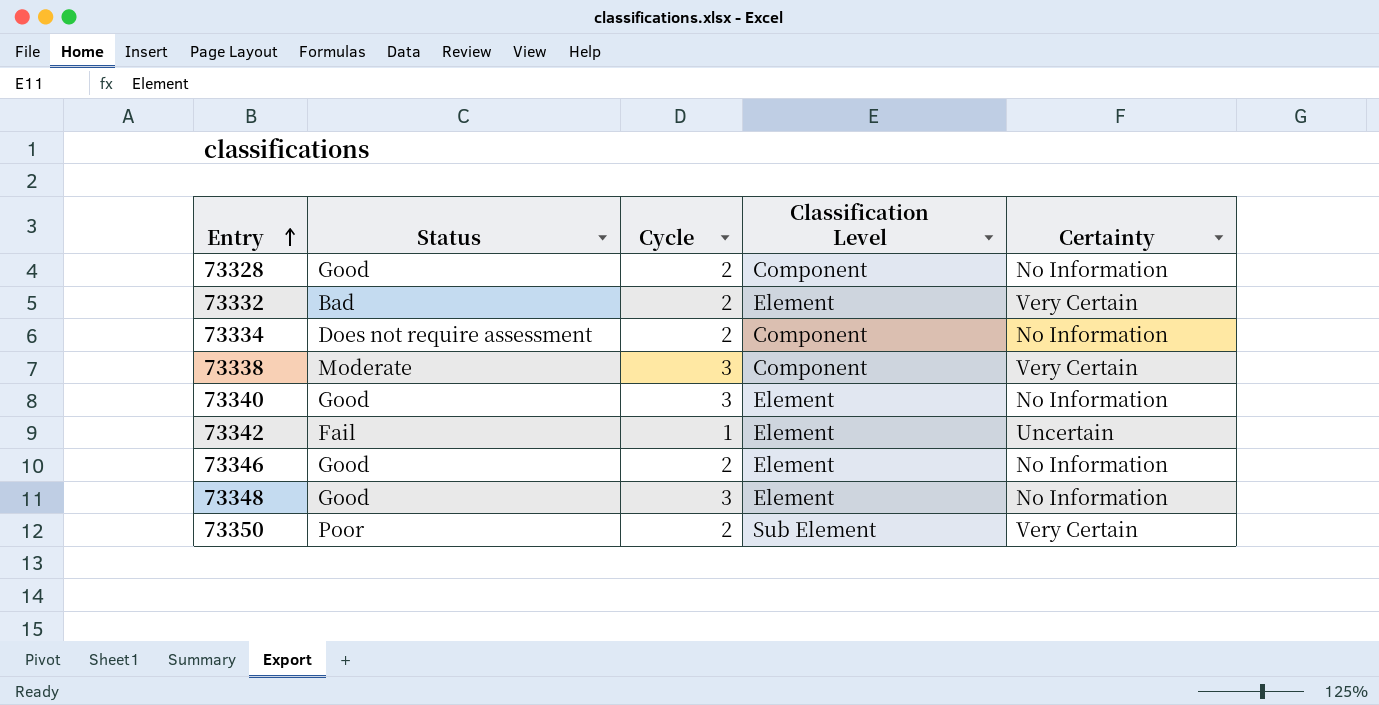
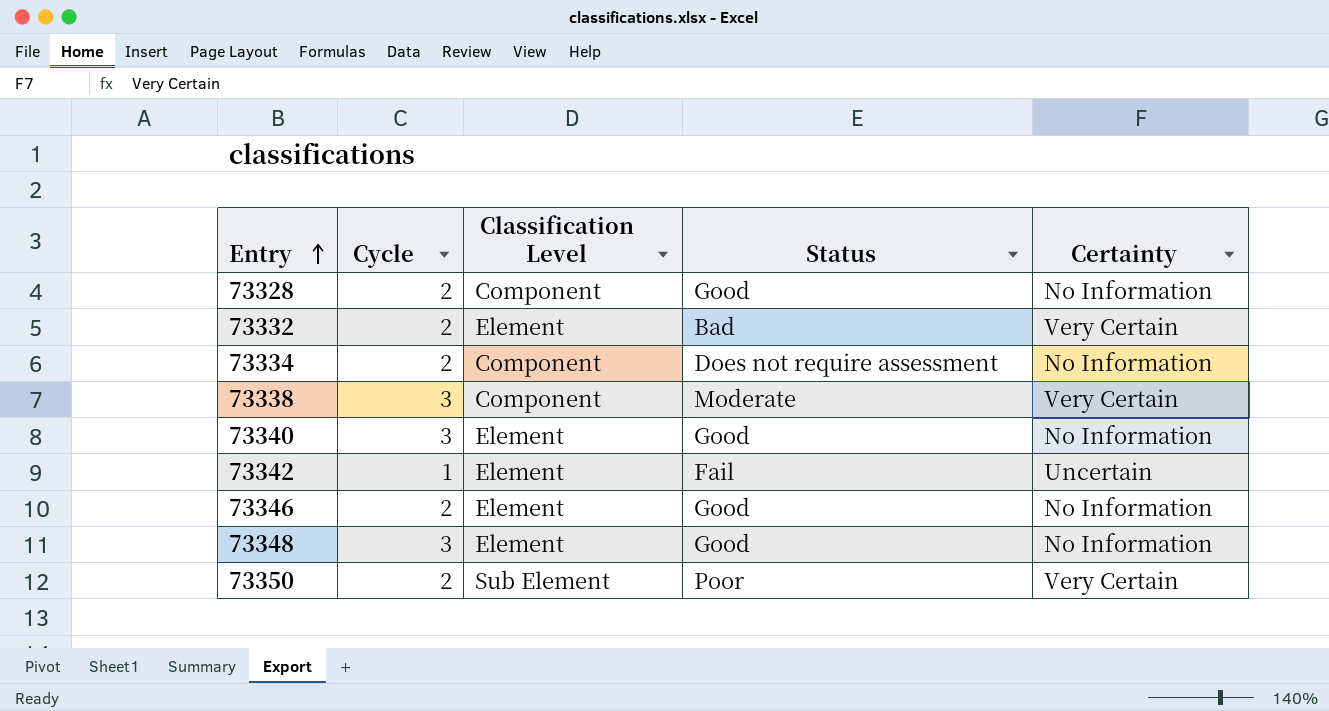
column Status | position: 2 -> 4

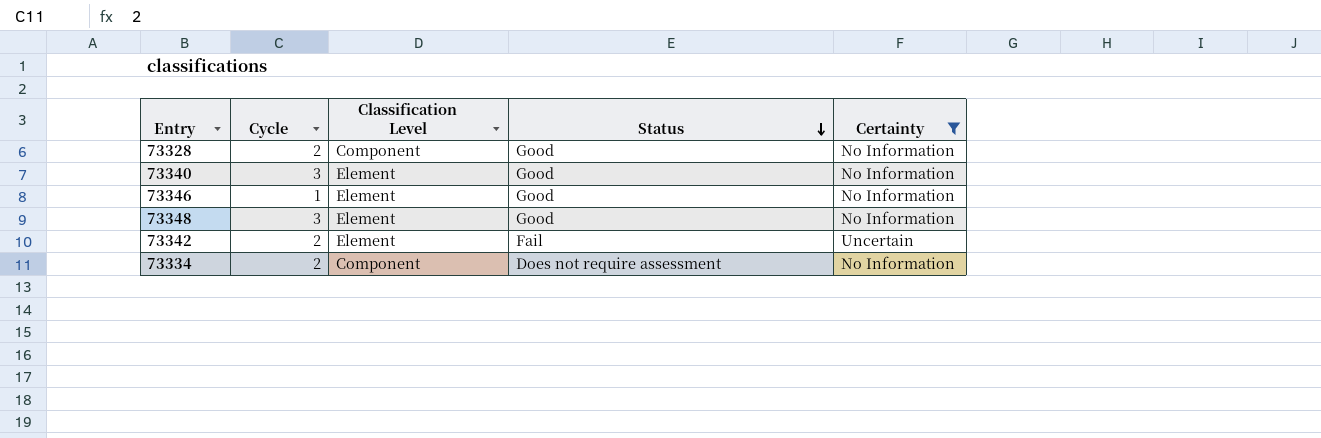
filter: none -> Certainty != Very Certain
row order: Entry ascending -> Status descending
73346 | Cycle: 2 -> 1
73342 | Cycle: 1 -> 2

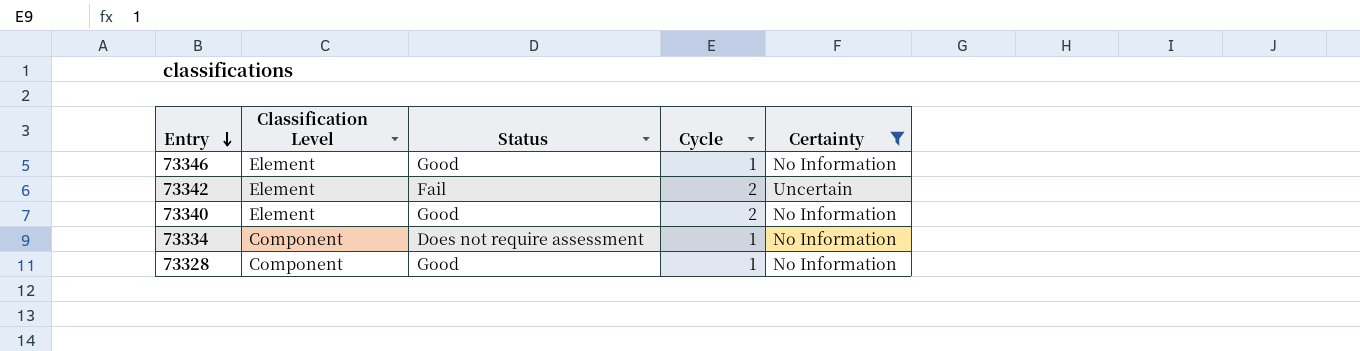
row order: Status descending -> Entry descending
column Cycle | position: 2 -> 4
row 73348: 3 | Element | Good | No Information -> none
73340 | Cycle: 3 -> 2
73334 | Cycle: 2 -> 1
73328 | Cycle: 2 -> 1

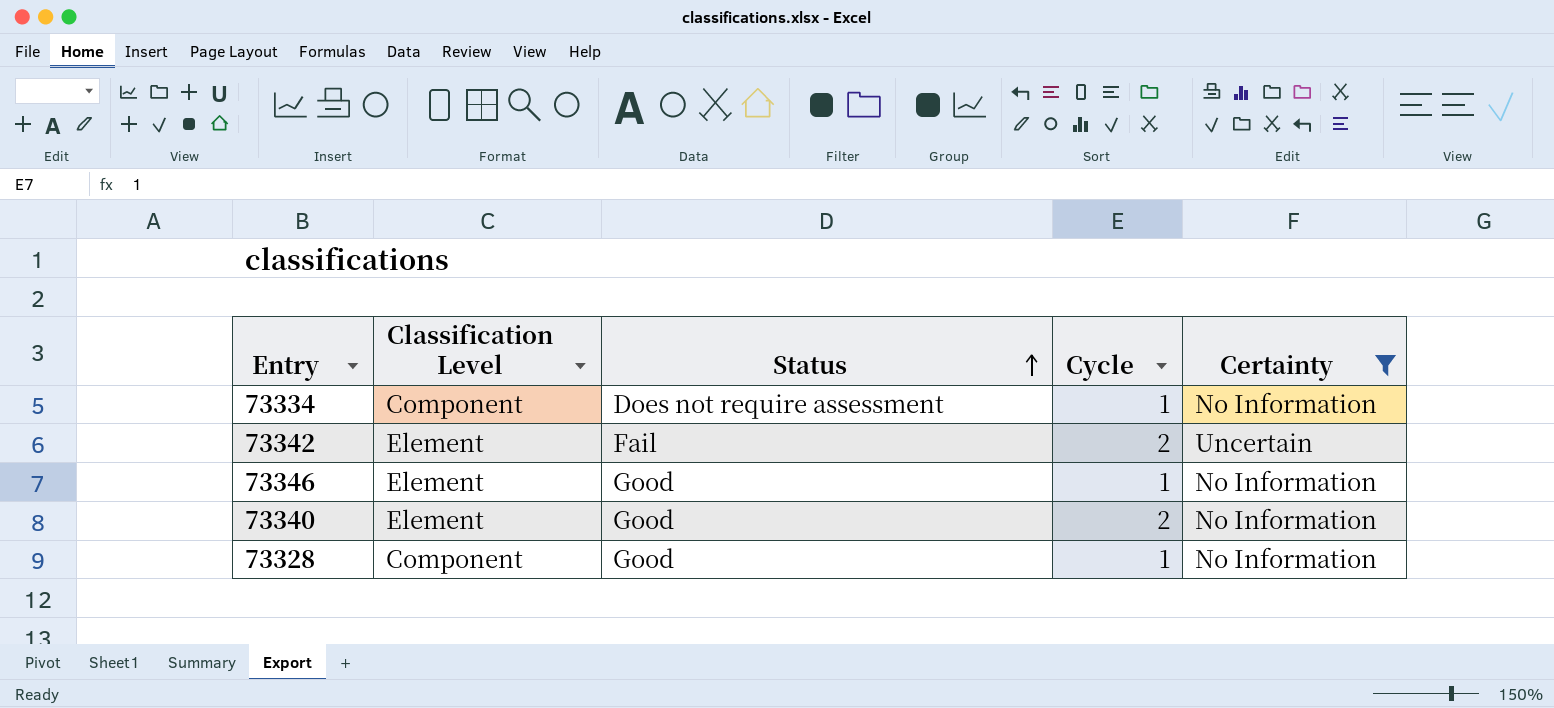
row order: Entry descending -> Status ascending

